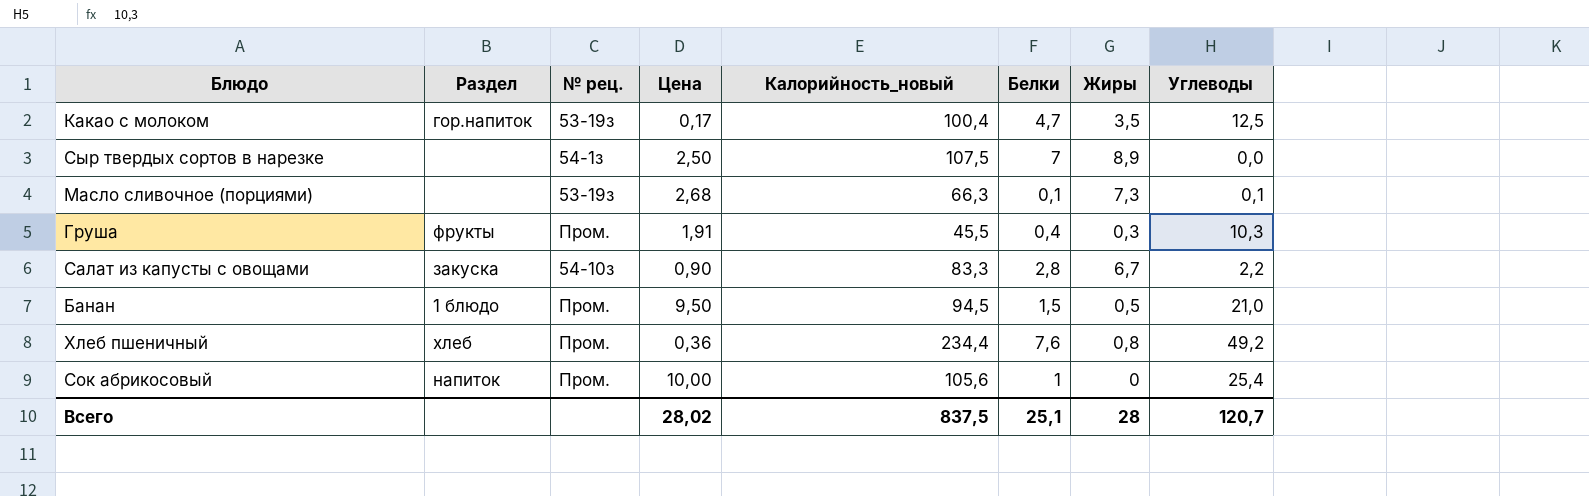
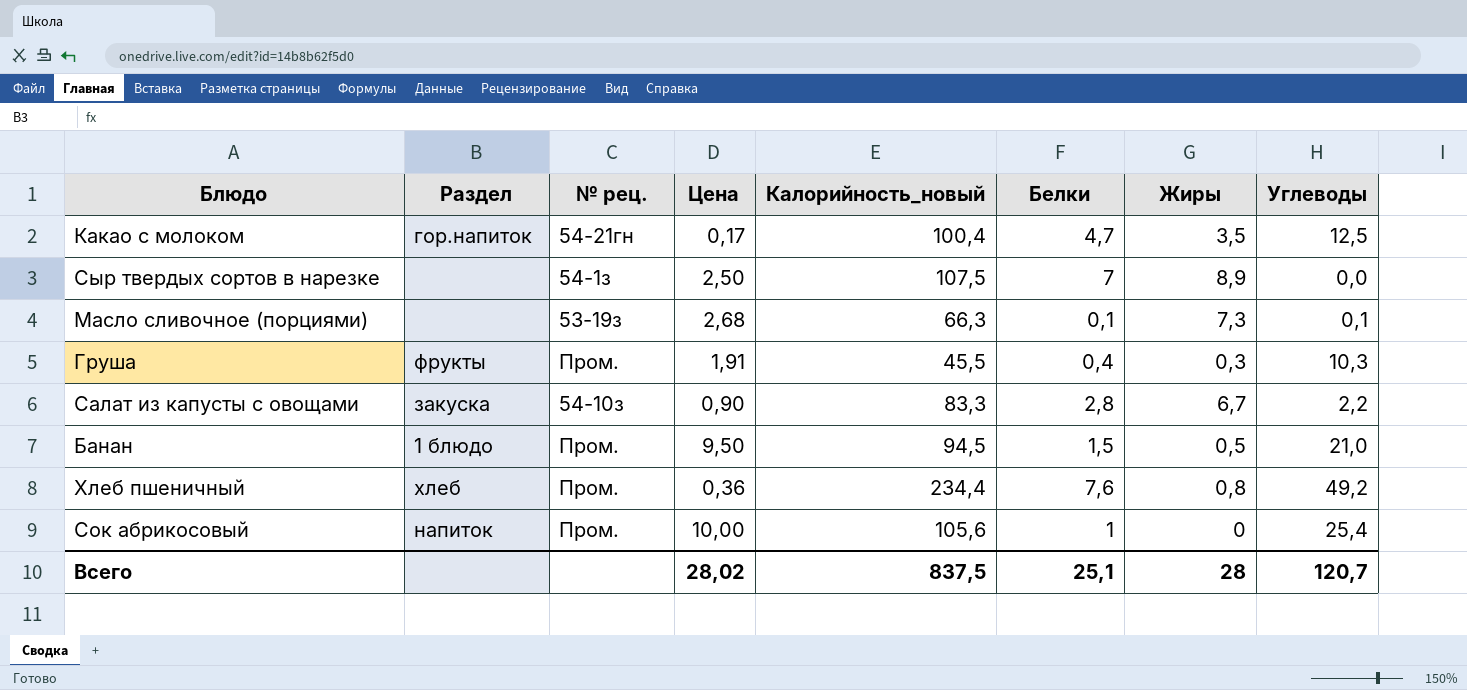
Какао с молоком | № рец.: 53-19з -> 54-21гн

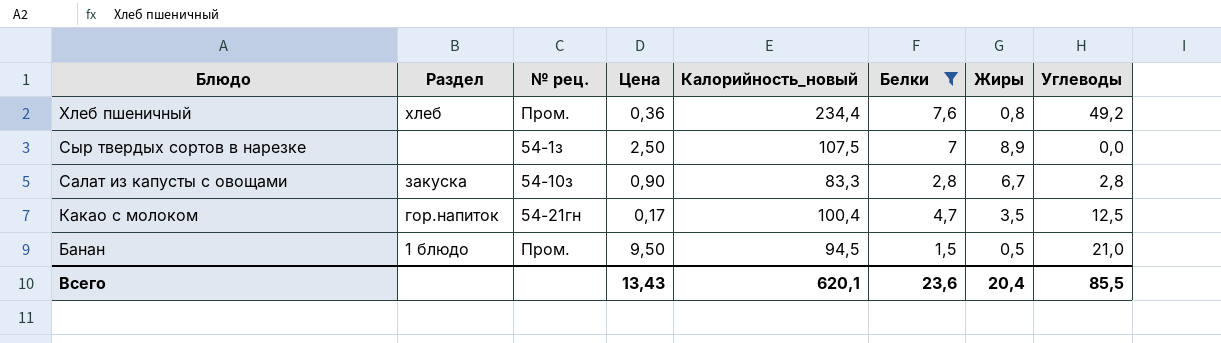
filter: none -> Белки >= 1,5
row order: none -> Блюдо descending
Салат из капусты с овощами | Углеводы: 2,2 -> 2,8
Всего | Цена: 28,02 -> 13,43
Всего | Калорийность_новый: 837,5 -> 620,1
Всего | Белки: 25,1 -> 23,6
Всего | Жиры: 28 -> 20,4
Всего | Углеводы: 120,7 -> 85,5

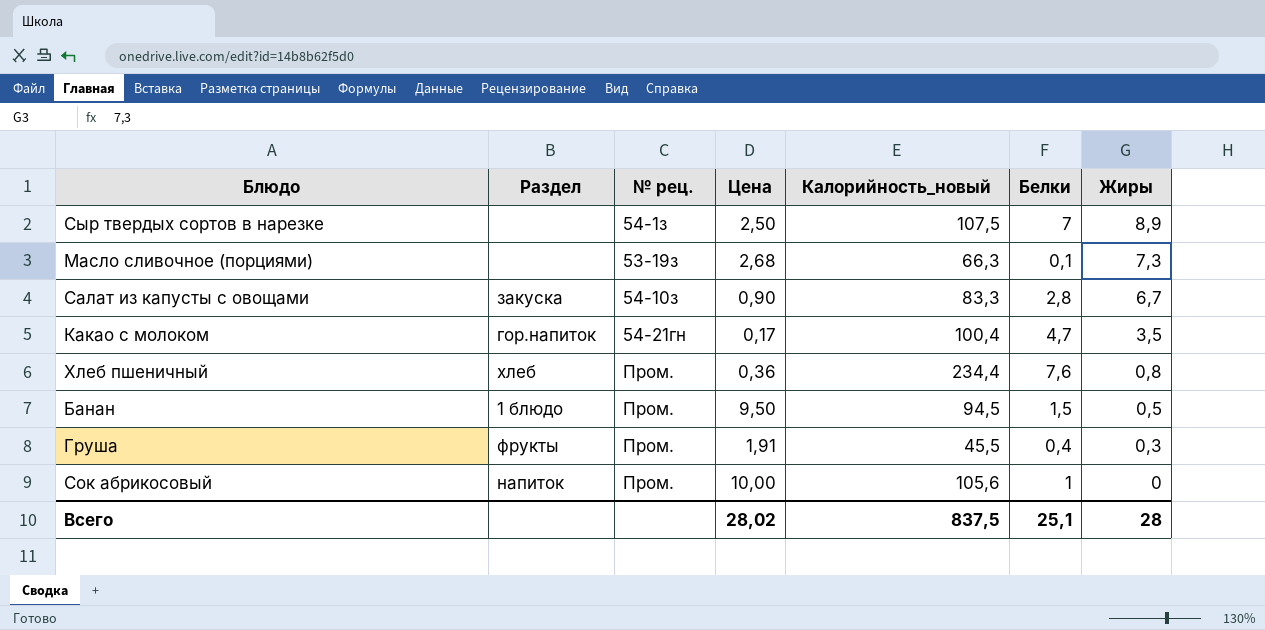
filter: Белки >= 1,5 -> none
row order: Блюдо descending -> Жиры descending
column Углеводы | position: 8 -> none
Всего | Цена: 13,43 -> 28,02
Всего | Калорийность_новый: 620,1 -> 837,5
Всего | Белки: 23,6 -> 25,1
Всего | Жиры: 20,4 -> 28

